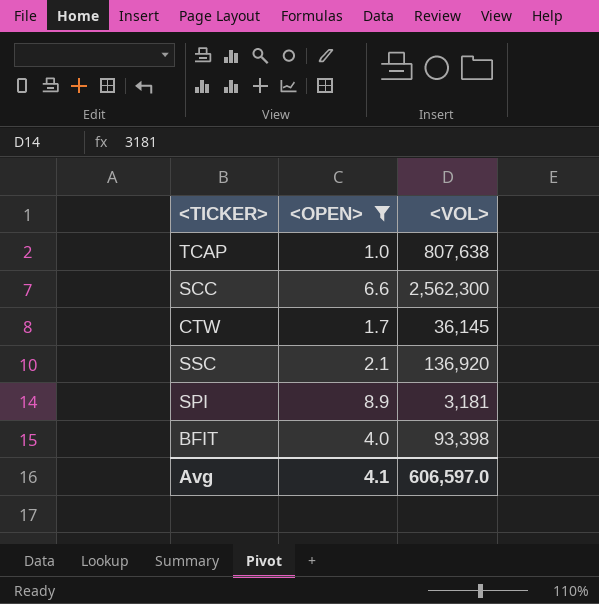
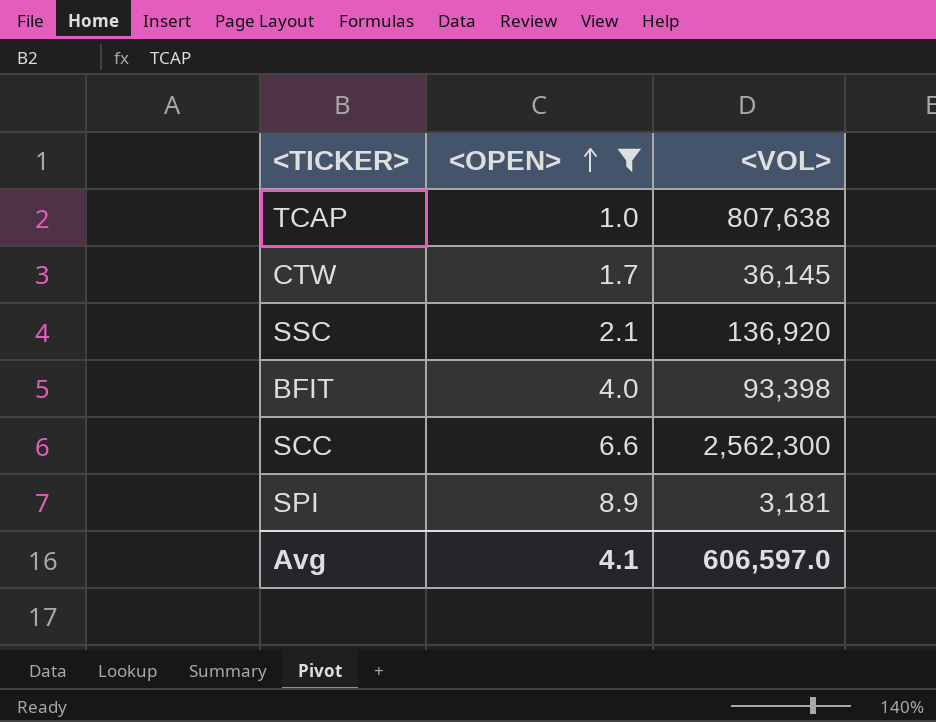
row order: none -> <OPEN> ascending

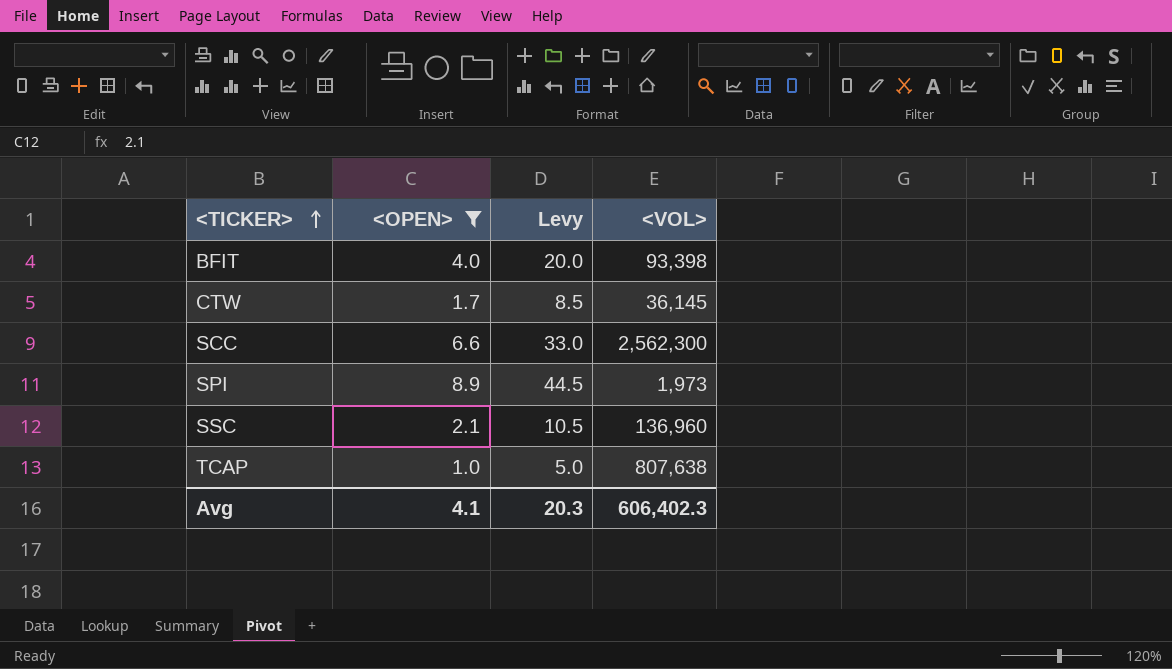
row order: <OPEN> ascending -> <TICKER> ascending
column Levy | formula: none -> [<OPEN>] * 5
SPI | <VOL>: 3,181 -> 1,973
SSC | <VOL>: 136,920 -> 136,960
Avg | <VOL>: 606,597.0 -> 606,402.3

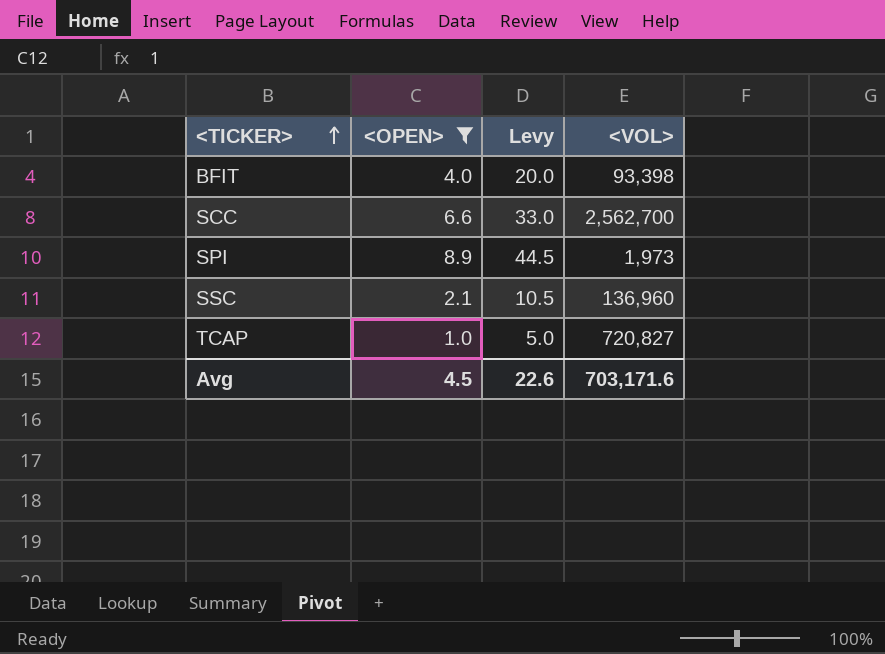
row CTW: 1.7 | 8.5 | 36,145 -> none
SCC | <VOL>: 2,562,300 -> 2,562,700
TCAP | <VOL>: 807,638 -> 720,827
Avg | <OPEN>: 4.1 -> 4.5
Avg | Levy: 20.3 -> 22.6
Avg | <VOL>: 606,402.3 -> 703,171.6

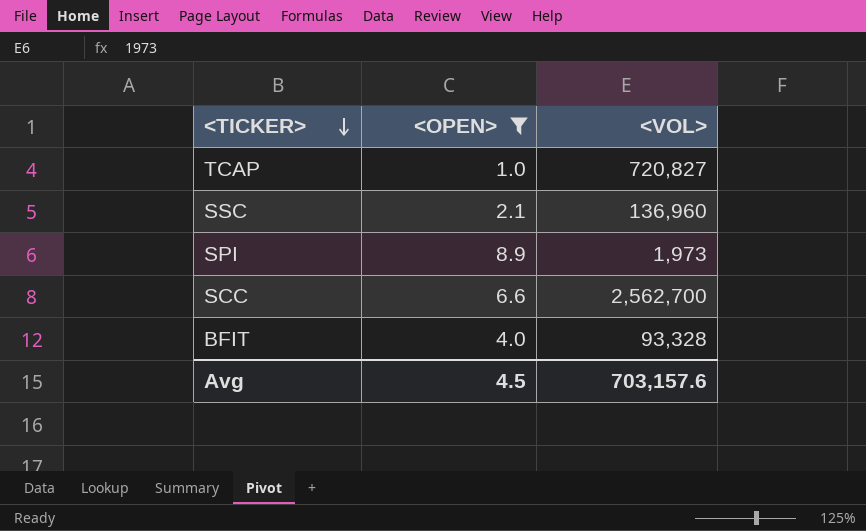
row order: <TICKER> ascending -> <TICKER> descending
column Levy | formula: [<OPEN>] * 5 -> none
BFIT | <VOL>: 93,398 -> 93,328
Avg | <VOL>: 703,171.6 -> 703,157.6

